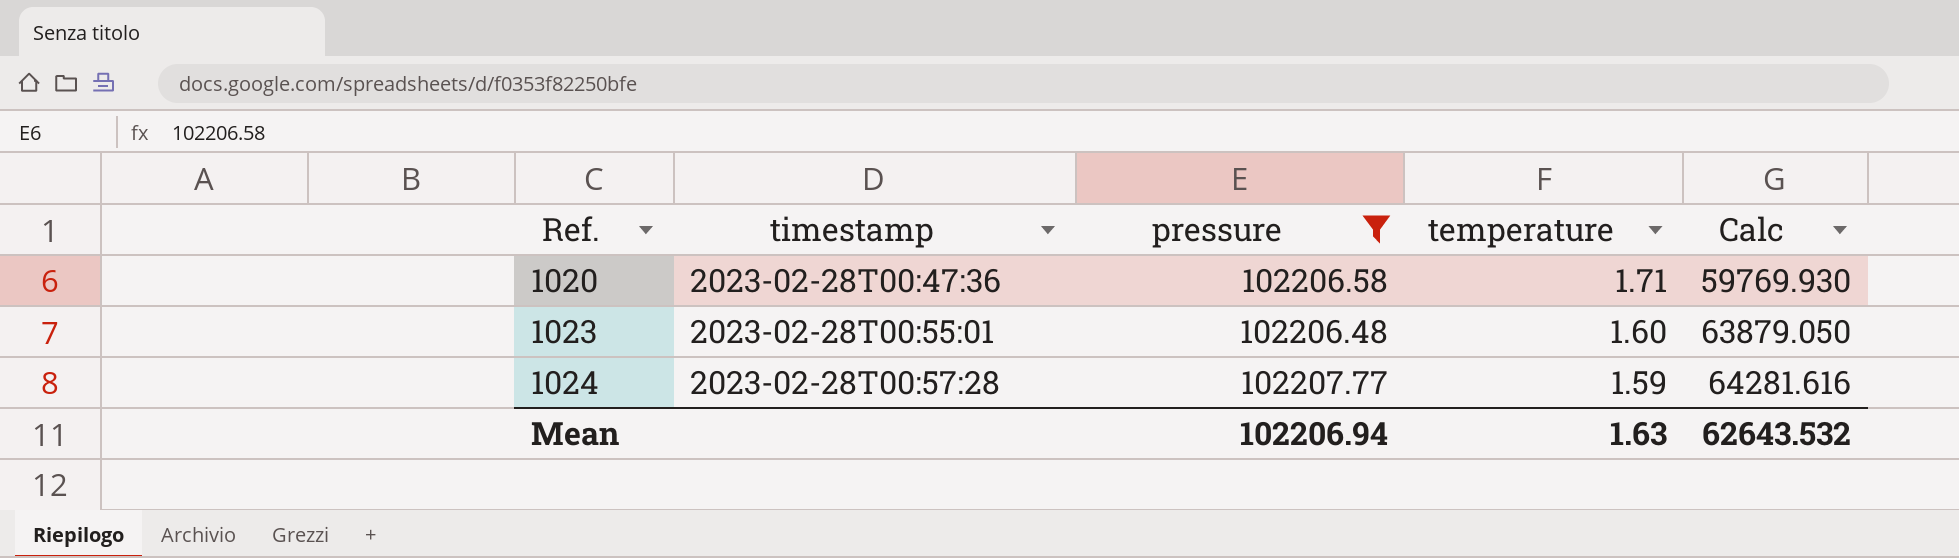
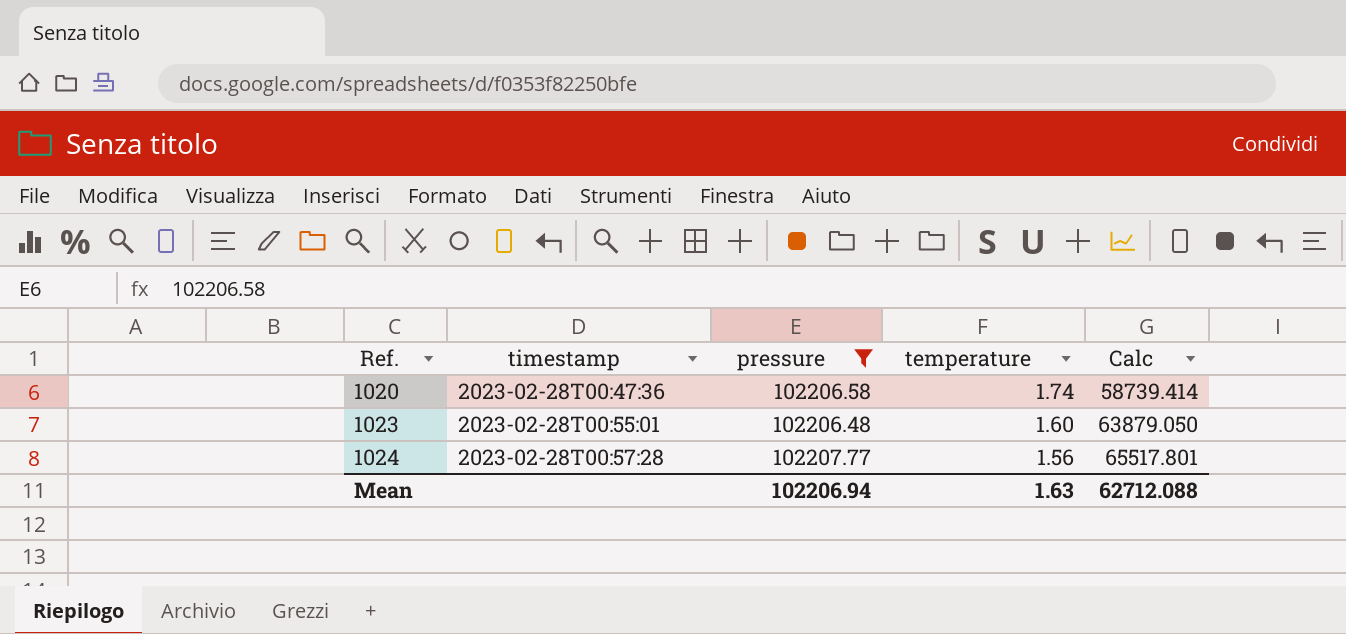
1020 | temperature: 1.71 -> 1.74
1020 | Calc: 59769.930 -> 58739.414
1024 | temperature: 1.59 -> 1.56
1024 | Calc: 64281.616 -> 65517.801
Mean | Calc: 62643.532 -> 62712.088

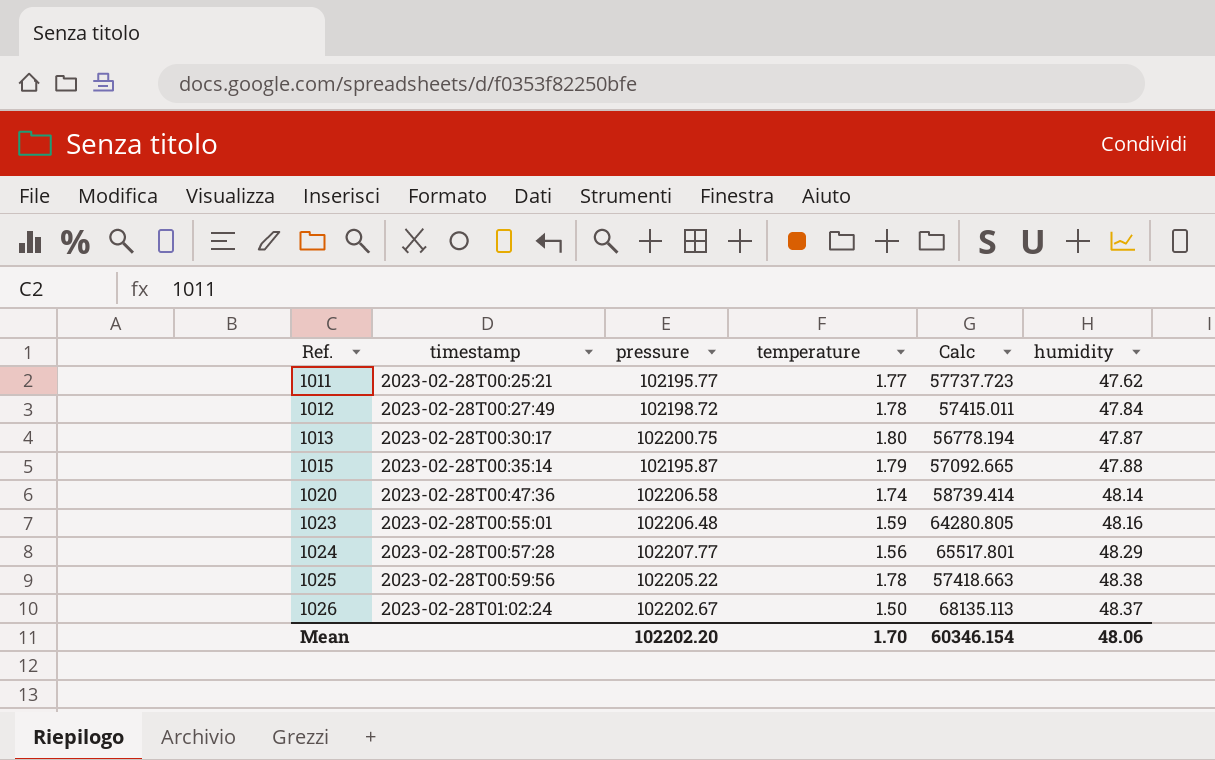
filter: pressure >= 102206.48 -> none
column humidity | position: none -> 6
1023 | temperature: 1.60 -> 1.59
1023 | Calc: 63879.050 -> 64280.805
Mean | pressure: 102206.94 -> 102202.20
Mean | temperature: 1.63 -> 1.70
Mean | Calc: 62712.088 -> 60346.154

